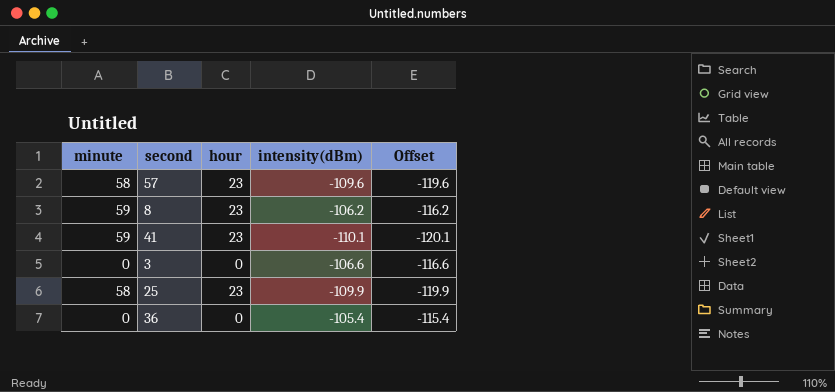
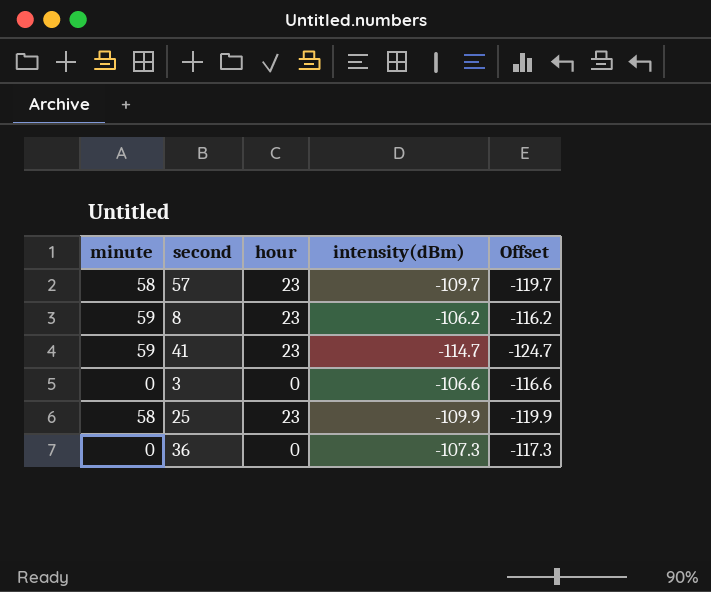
57 | intensity(dBm): -109.6 -> -109.7
57 | Offset: -119.6 -> -119.7
41 | intensity(dBm): -110.1 -> -114.7
41 | Offset: -120.1 -> -124.7
36 | intensity(dBm): -105.4 -> -107.3
36 | Offset: -115.4 -> -117.3

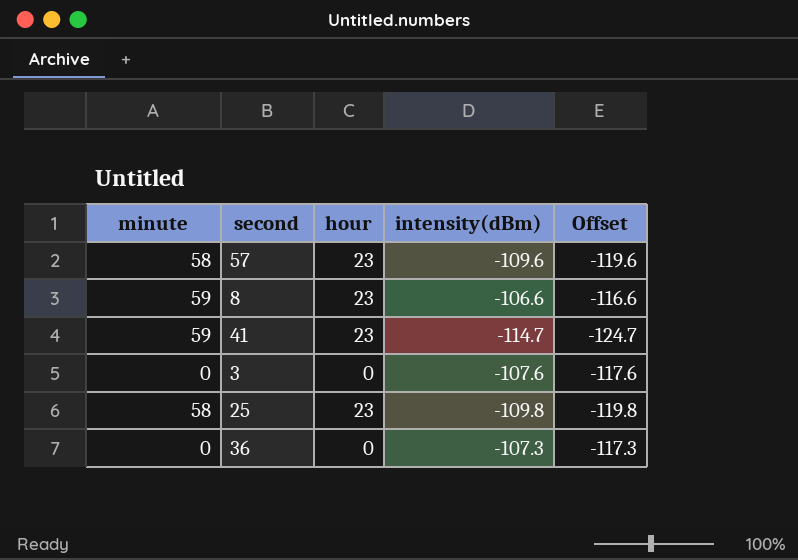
57 | intensity(dBm): -109.7 -> -109.6
57 | Offset: -119.7 -> -119.6
8 | intensity(dBm): -106.2 -> -106.6
8 | Offset: -116.2 -> -116.6
3 | intensity(dBm): -106.6 -> -107.6
3 | Offset: -116.6 -> -117.6
25 | intensity(dBm): -109.9 -> -109.8
25 | Offset: -119.9 -> -119.8

